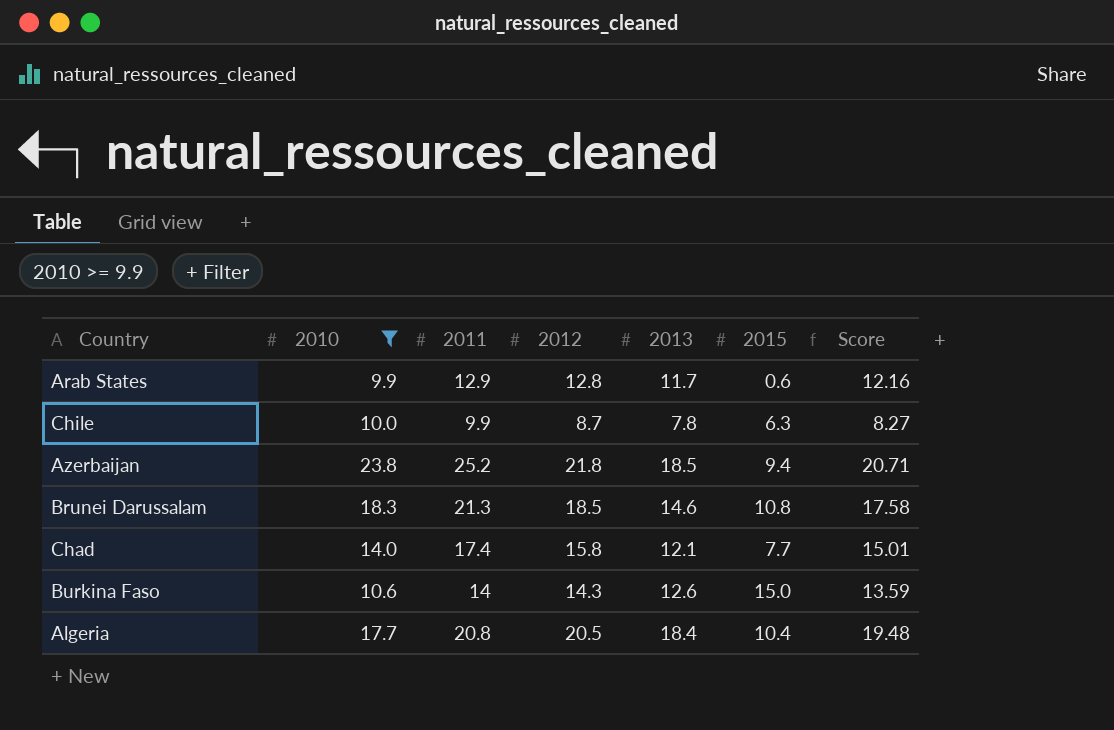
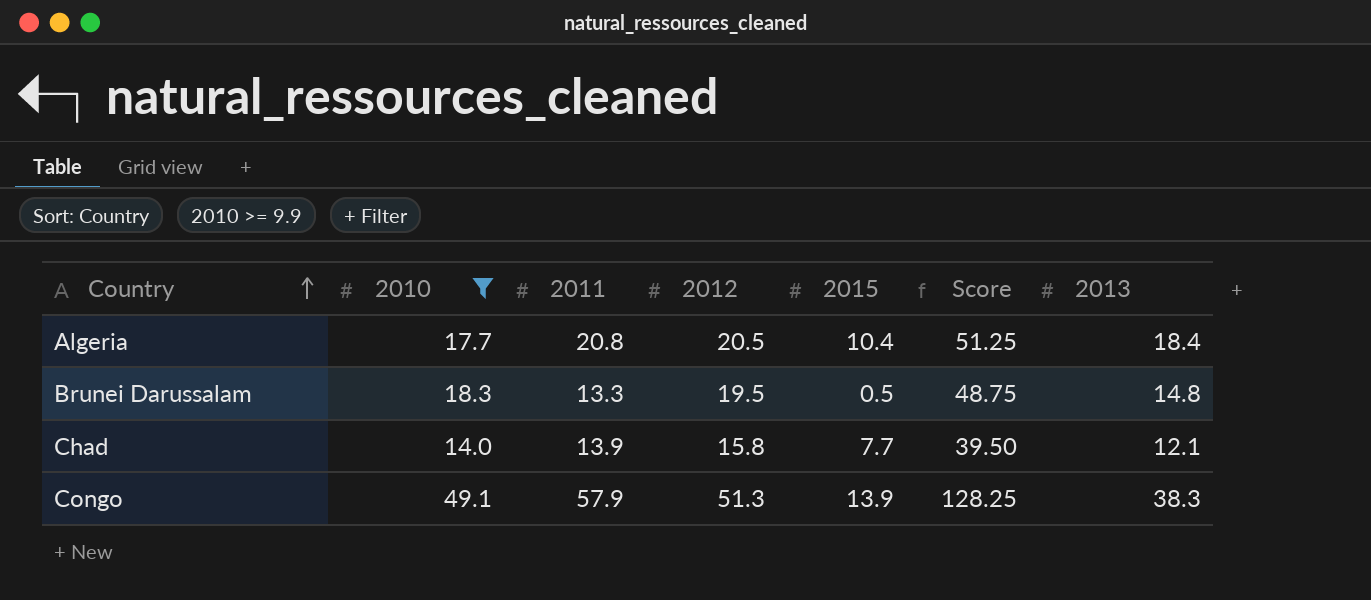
row order: none -> Country ascending
column Score | formula: [2012] * 0.95 -> [2012] * 2.5
column 2013 | position: 5 -> 7
row Arab States: 9.9 | 12.9 | 12.8 | 11.7 | 0.6 | 12.16 -> none
row Chile: 10.0 | 9.9 | 8.7 | 7.8 | 6.3 | 8.27 -> none
row Azerbaijan: 23.8 | 25.2 | 21.8 | 18.5 | 9.4 | 20.71 -> none
row Burkina Faso: 10.6 | 14 | 14.3 | 12.6 | 15.0 | 13.59 -> none
Brunei Darussalam | 2011: 21.3 -> 13.3
Brunei Darussalam | 2012: 18.5 -> 19.5
Brunei Darussalam | 2015: 10.8 -> 0.5
Brunei Darussalam | 2013: 14.6 -> 14.8
Chad | 2011: 17.4 -> 13.9
row Congo: none -> 49.1 | 57.9 | 51.3 | 13.9 | 128.25 | 38.3

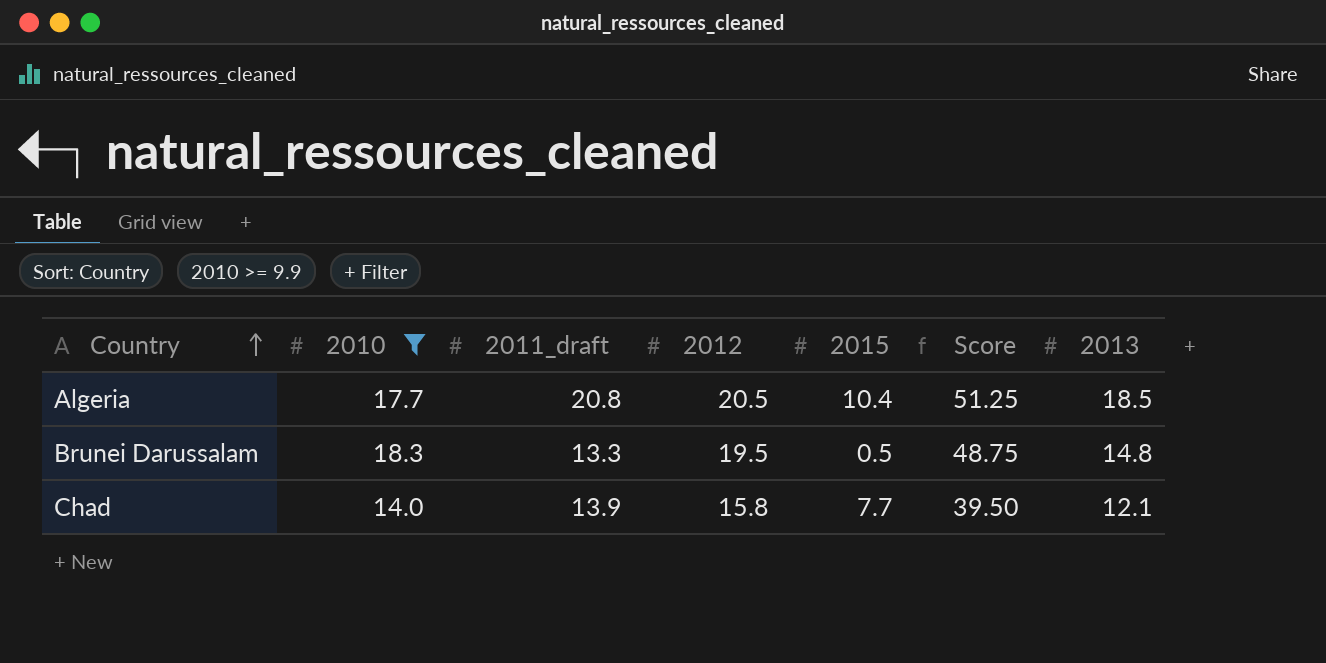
column name: 2011 -> 2011_draft
row Congo: 49.1 | 57.9 | 51.3 | 13.9 | 128.25 | 38.3 -> none
Algeria | 2013: 18.4 -> 18.5

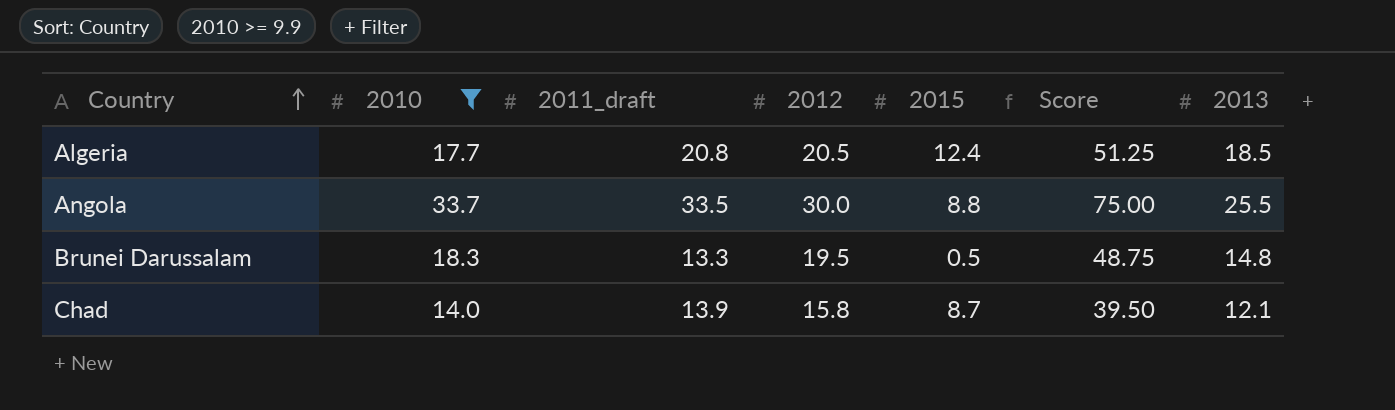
Algeria | 2015: 10.4 -> 12.4
row Angola: none -> 33.7 | 33.5 | 30.0 | 8.8 | 75.00 | 25.5
Chad | 2015: 7.7 -> 8.7

